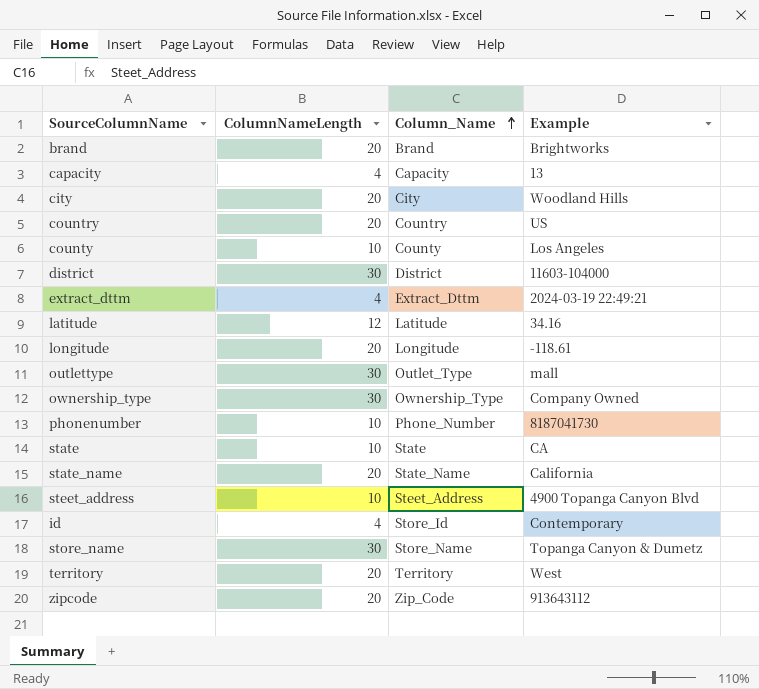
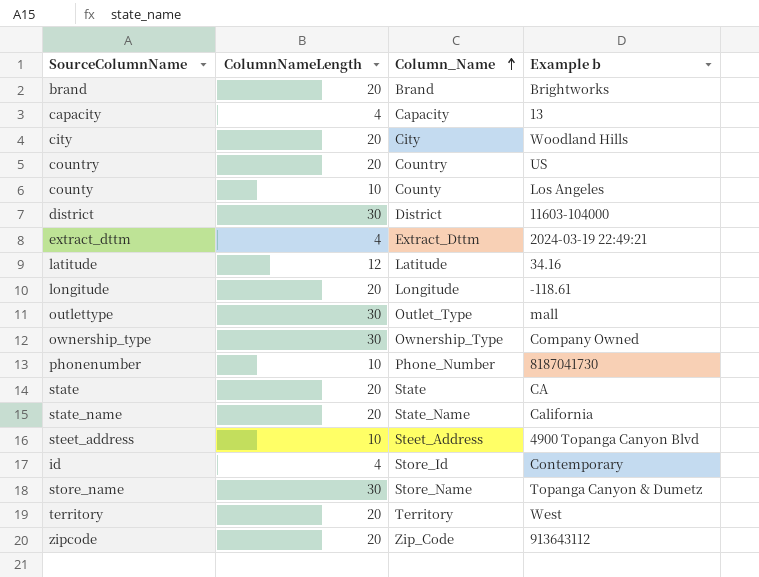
column name: Example -> Example b
state | ColumnNameLength: 10 -> 20

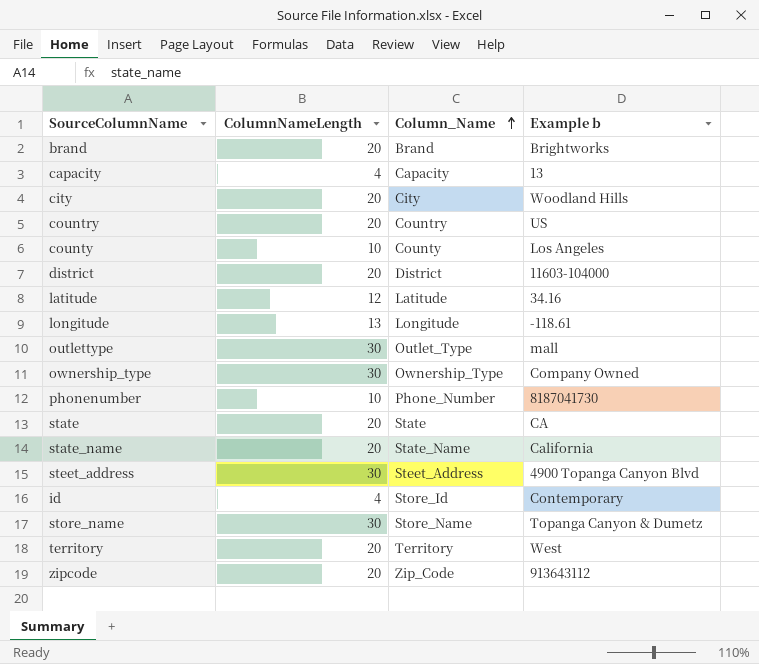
row extract_dttm: 4 | Extract_Dttm | 2024-03-19 22:49:21 -> none
district | ColumnNameLength: 30 -> 20
longitude | ColumnNameLength: 20 -> 13
steet_address | ColumnNameLength: 10 -> 30

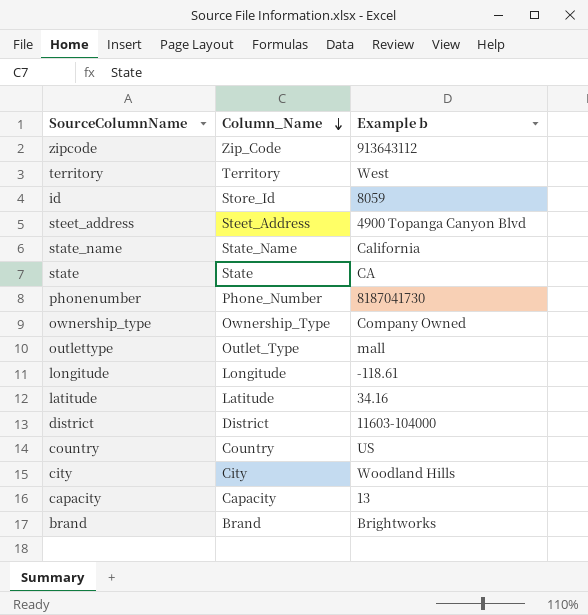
row order: Column_Name ascending -> Column_Name descending
column ColumnNameLength | position: 2 -> none
row county: 10 | County | Los Angeles -> none
row store_name: 30 | Store_Name | Topanga Canyon & Dumetz -> none
id | Example b: Contemporary -> 8059

